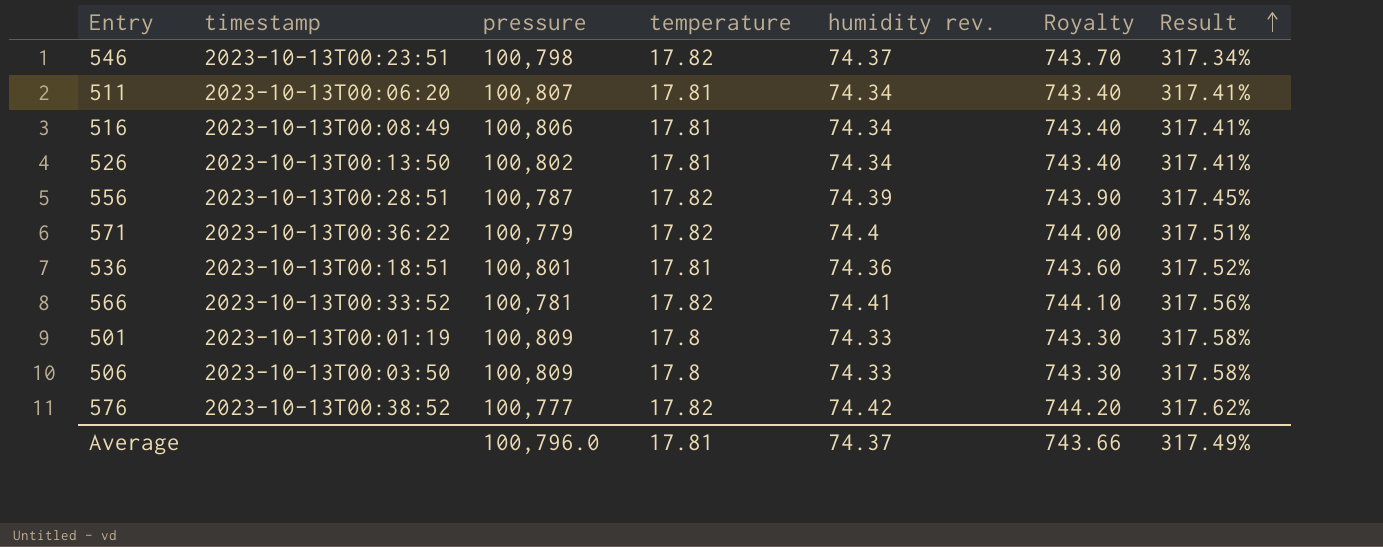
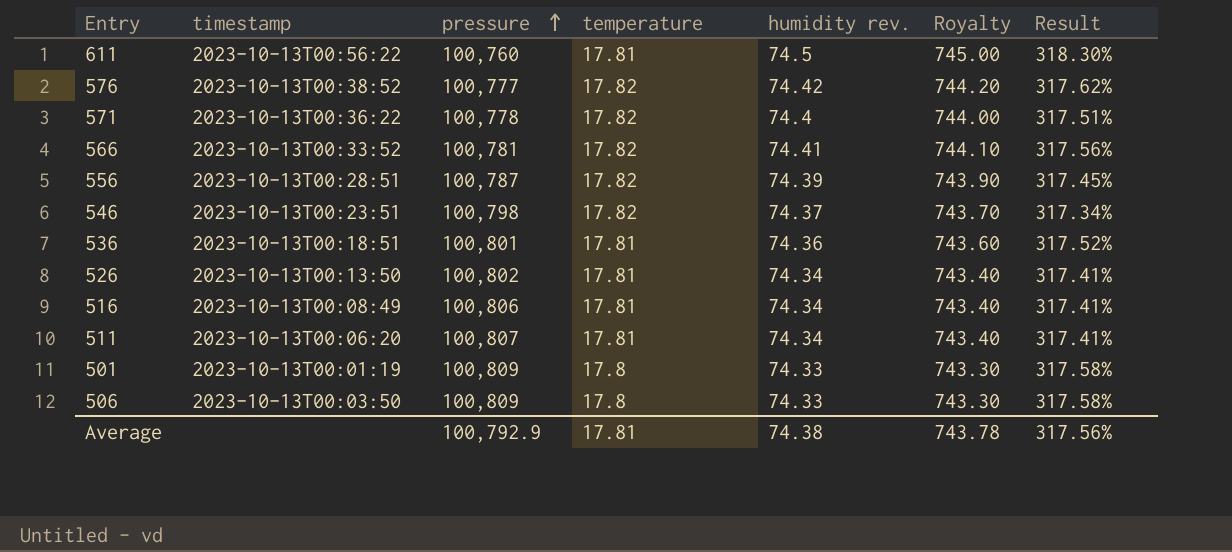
row order: Result ascending -> pressure ascending
row 611: none -> 2023-10-13T00:56:22 | 100,760 | 17.81 | 74.5 | 745.00 | 318.30%
571 | pressure: 100,779 -> 100,778
Average | pressure: 100,796.0 -> 100,792.9
Average | humidity rev.: 74.37 -> 74.38
Average | Royalty: 743.66 -> 743.78
Average | Result: 317.49% -> 317.56%

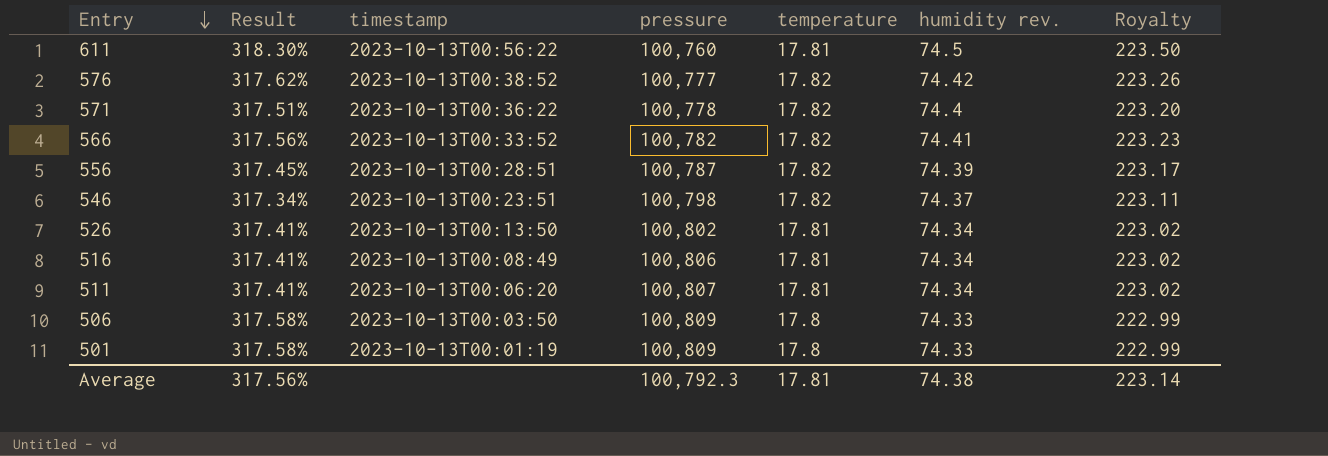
row order: pressure ascending -> Entry descending
column Result | position: 7 -> 2
column Royalty | formula: [humidity rev.] * 10 -> [humidity rev.] * 3
row 536: 2023-10-13T00:18:51 | 100,801 | 17.81 | 74.36 | 743.60 | 317.52% -> none
566 | pressure: 100,781 -> 100,782
Average | pressure: 100,792.9 -> 100,792.3
Average | Royalty: 743.78 -> 223.14

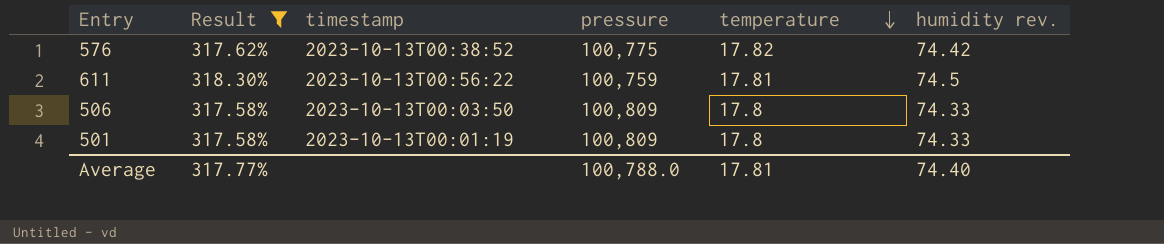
filter: none -> Result >= 317.58%
row order: Entry descending -> temperature descending
column Royalty | formula: [humidity rev.] * 3 -> none
576 | pressure: 100,777 -> 100,775
611 | pressure: 100,760 -> 100,759
Average | Result: 317.56% -> 317.77%
Average | pressure: 100,792.3 -> 100,788.0
Average | humidity rev.: 74.38 -> 74.40

